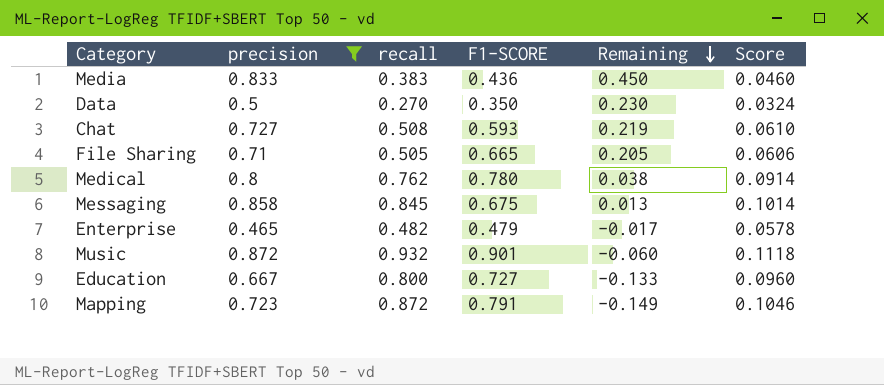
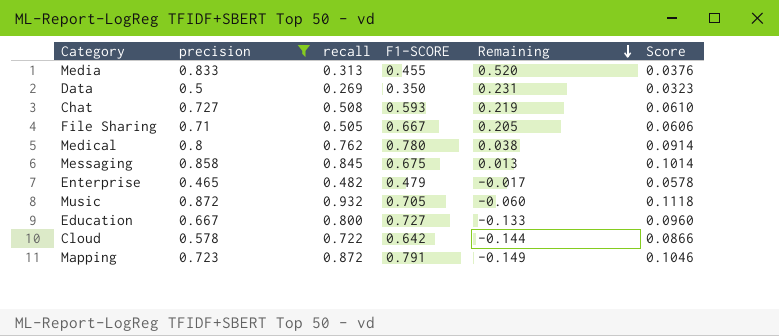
Media | recall: 0.383 -> 0.313
Media | F1-SCORE: 0.436 -> 0.455
Media | Remaining: 0.450 -> 0.520
Media | Score: 0.0460 -> 0.0376
Data | recall: 0.270 -> 0.269
Data | Remaining: 0.230 -> 0.231
Data | Score: 0.0324 -> 0.0323
File Sharing | F1-SCORE: 0.665 -> 0.667
Music | F1-SCORE: 0.901 -> 0.705
row Cloud: none -> 0.578 | 0.722 | 0.642 | -0.144 | 0.0866

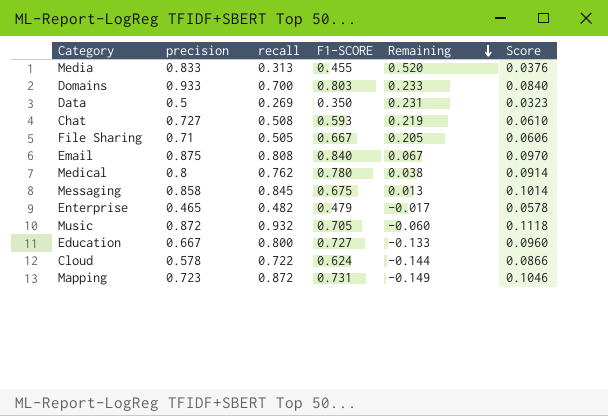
filter: precision <= 0.872 -> none
Cloud | F1-SCORE: 0.642 -> 0.624
Mapping | F1-SCORE: 0.791 -> 0.731

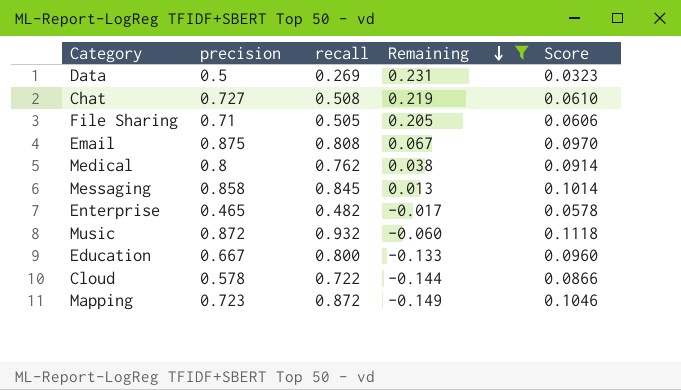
filter: none -> Remaining <= 0.231
column F1-SCORE | position: 4 -> none

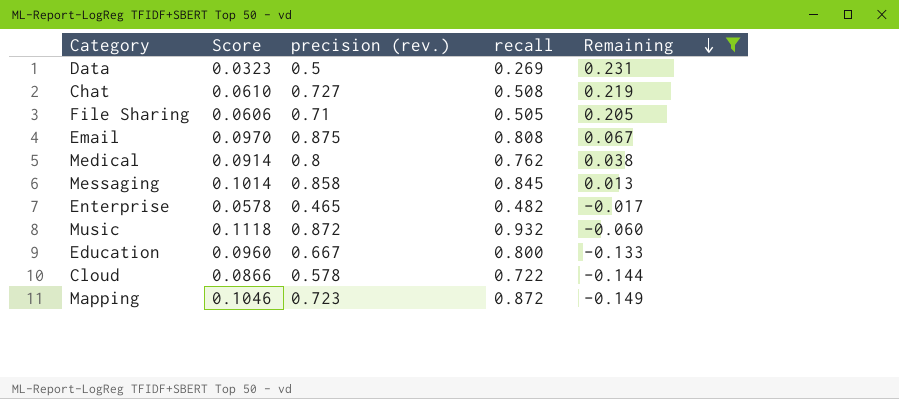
column Score | position: 5 -> 2
column name: precision -> precision (rev.)

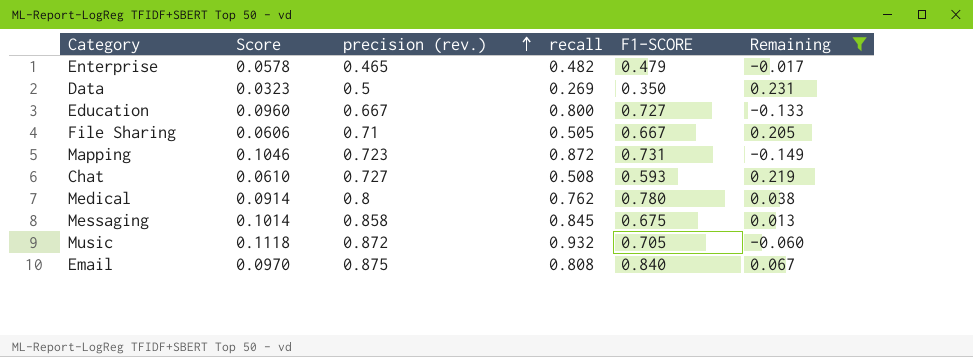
row order: Remaining descending -> precision (rev.) ascending
column F1-SCORE | position: none -> 5
row Cloud: 0.0866 | 0.578 | 0.722 | -0.144 -> none

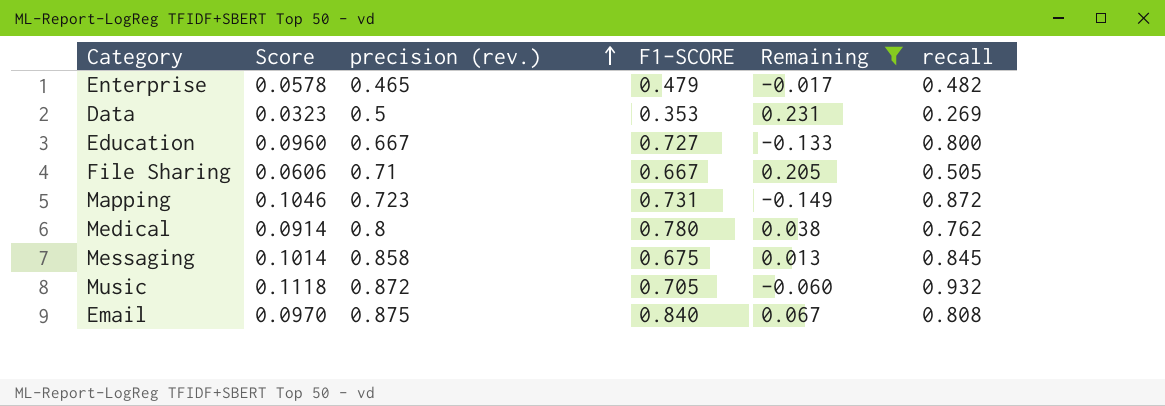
column recall | position: 4 -> 6
row Chat: 0.0610 | 0.727 | 0.508 | 0.593 | 0.219 -> none
Data | F1-SCORE: 0.350 -> 0.353

